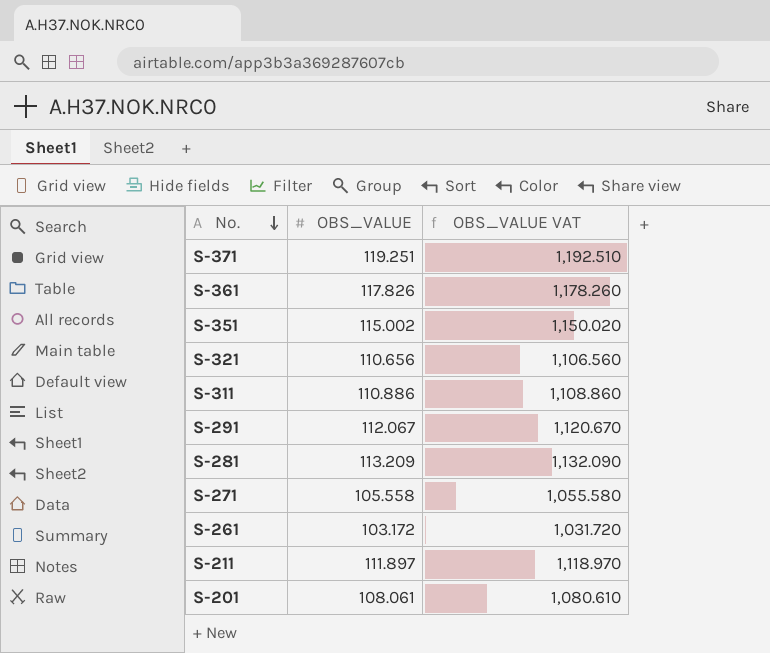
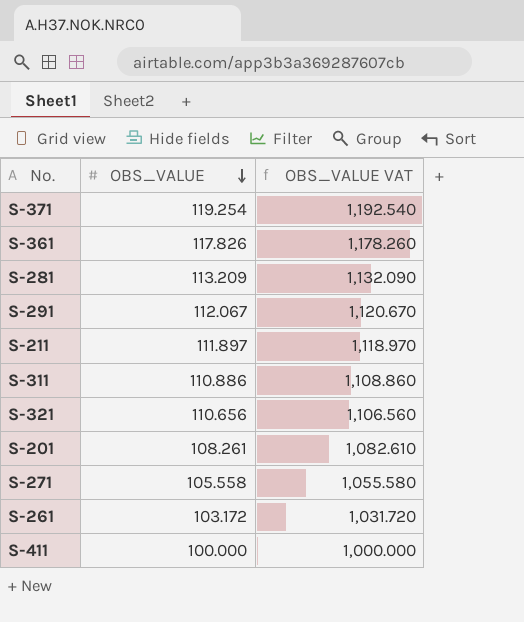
row order: No. descending -> OBS_VALUE descending
row S-351: 115.002 | 1,150.020 -> none
S-371 | OBS_VALUE: 119.251 -> 119.254
S-371 | OBS_VALUE VAT: 1,192.510 -> 1,192.540
S-201 | OBS_VALUE: 108.061 -> 108.261
S-201 | OBS_VALUE VAT: 1,080.610 -> 1,082.610
row S-411: none -> 100.000 | 1,000.000

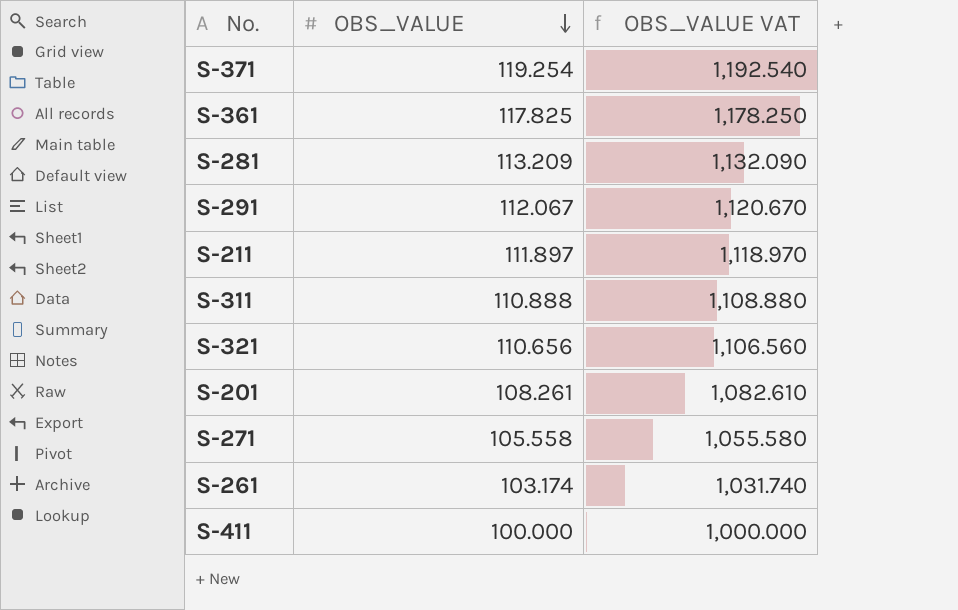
S-361 | OBS_VALUE: 117.826 -> 117.825
S-361 | OBS_VALUE VAT: 1,178.260 -> 1,178.250
S-311 | OBS_VALUE: 110.886 -> 110.888
S-311 | OBS_VALUE VAT: 1,108.860 -> 1,108.880
S-261 | OBS_VALUE: 103.172 -> 103.174
S-261 | OBS_VALUE VAT: 1,031.720 -> 1,031.740

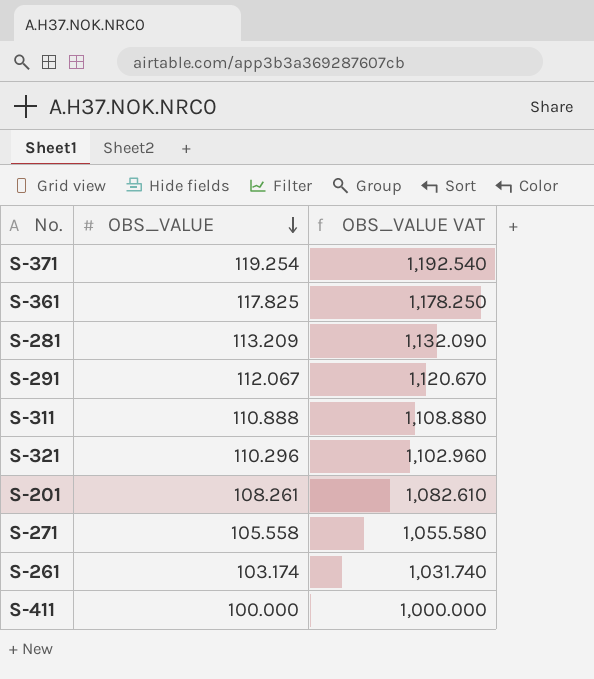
row S-211: 111.897 | 1,118.970 -> none
S-321 | OBS_VALUE: 110.656 -> 110.296
S-321 | OBS_VALUE VAT: 1,106.560 -> 1,102.960

